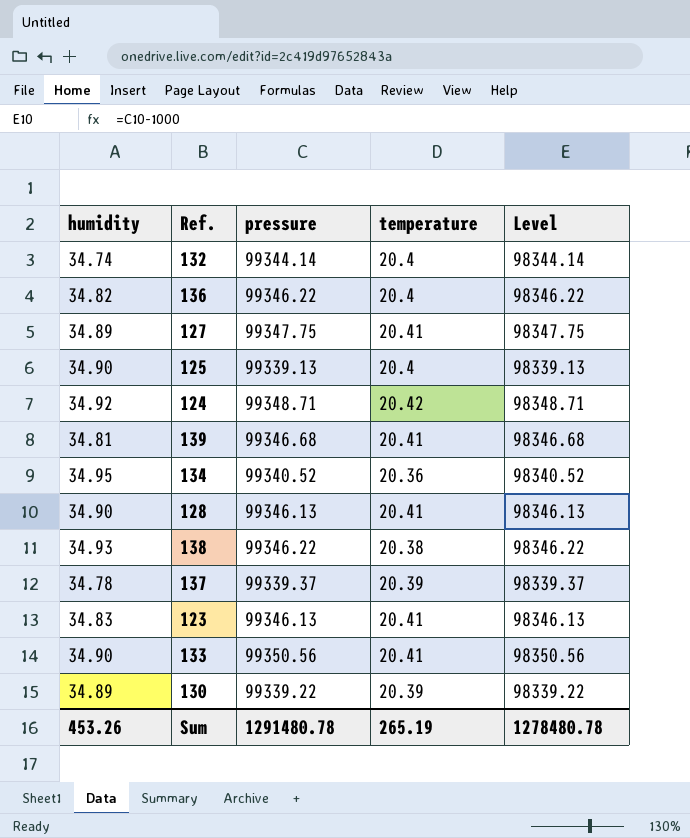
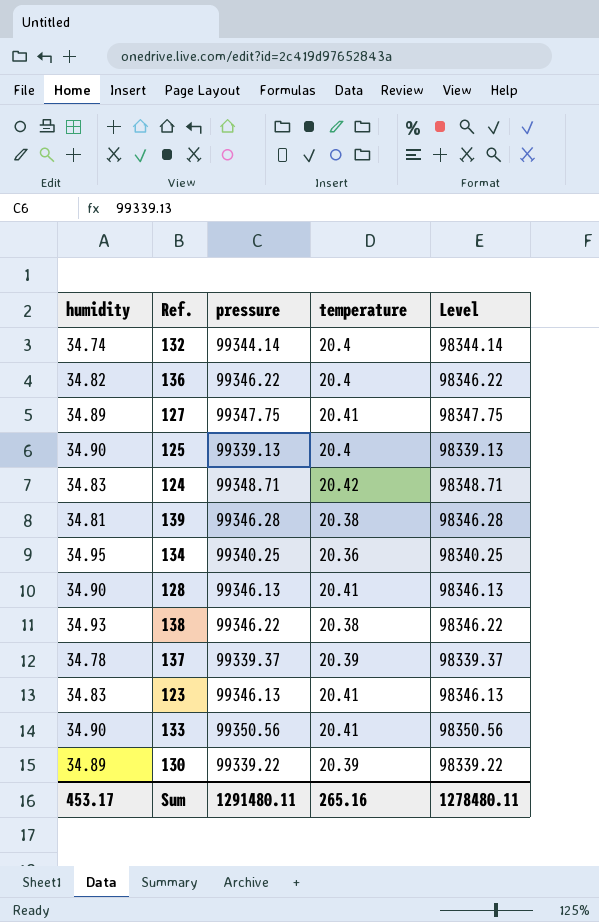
124 | humidity: 34.92 -> 34.83
139 | pressure: 99346.68 -> 99346.28
139 | temperature: 20.41 -> 20.38
139 | Level: 98346.68 -> 98346.28
134 | pressure: 99340.52 -> 99340.25
134 | Level: 98340.52 -> 98340.25
Sum | humidity: 453.26 -> 453.17
Sum | pressure: 1291480.78 -> 1291480.11
Sum | temperature: 265.19 -> 265.16
Sum | Level: 1278480.78 -> 1278480.11

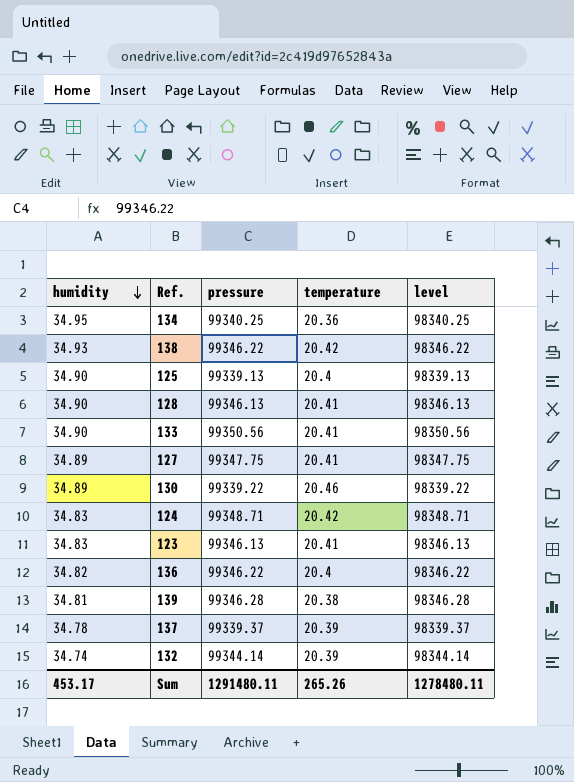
row order: none -> humidity descending
column name: Level -> level
138 | temperature: 20.38 -> 20.42
130 | temperature: 20.39 -> 20.46
132 | temperature: 20.4 -> 20.39
Sum | temperature: 265.16 -> 265.26

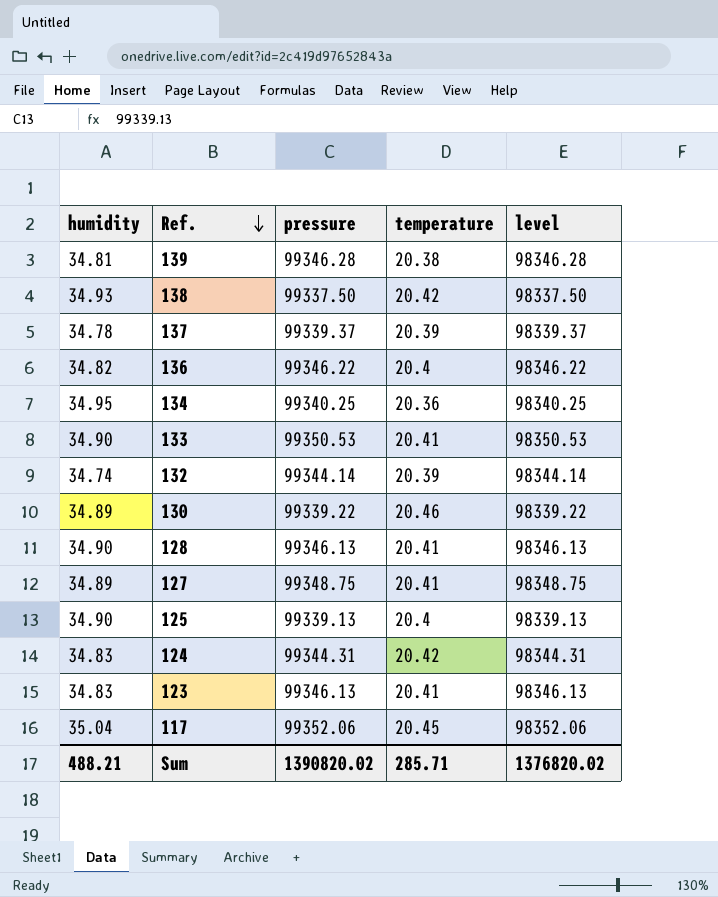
row order: humidity descending -> Ref. descending
138 | pressure: 99346.22 -> 99337.50
138 | level: 98346.22 -> 98337.50
133 | pressure: 99350.56 -> 99350.53
133 | level: 98350.56 -> 98350.53
127 | pressure: 99347.75 -> 99348.75
127 | level: 98347.75 -> 98348.75
124 | pressure: 99348.71 -> 99344.31
124 | level: 98348.71 -> 98344.31
row 117: none -> 35.04 | 99352.06 | 20.45 | 98352.06
Sum | humidity: 453.17 -> 488.21
Sum | pressure: 1291480.11 -> 1390820.02
Sum | temperature: 265.26 -> 285.71
Sum | level: 1278480.11 -> 1376820.02

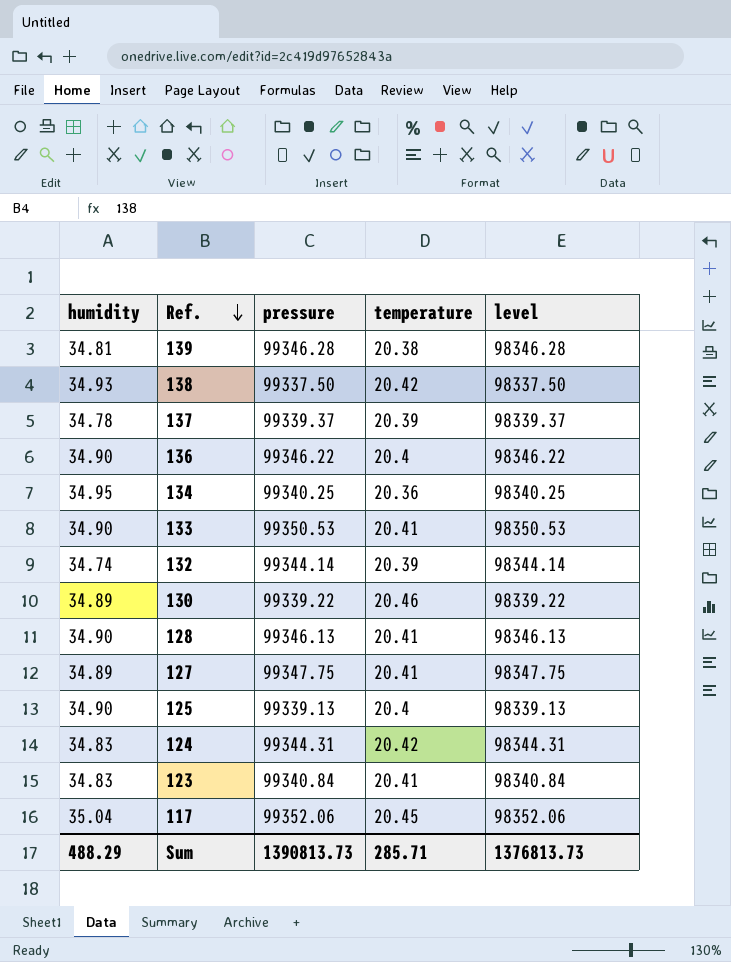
136 | humidity: 34.82 -> 34.90
127 | pressure: 99348.75 -> 99347.75
127 | level: 98348.75 -> 98347.75
123 | pressure: 99346.13 -> 99340.84
123 | level: 98346.13 -> 98340.84
Sum | humidity: 488.21 -> 488.29
Sum | pressure: 1390820.02 -> 1390813.73
Sum | level: 1376820.02 -> 1376813.73

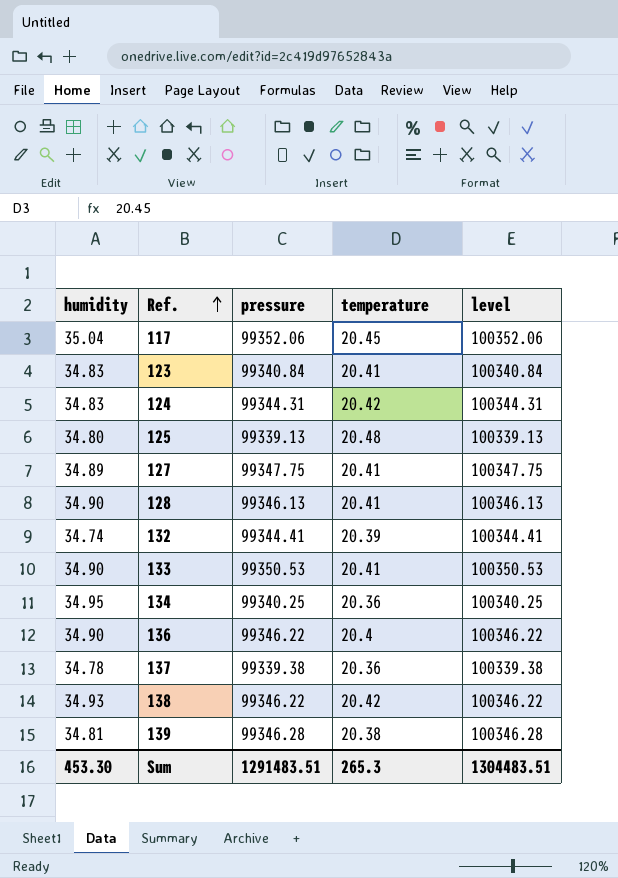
row order: Ref. descending -> Ref. ascending
column level | formula: [pressure] - 1000 -> [pressure] + 1000
row 130: 34.89 | 99339.22 | 20.46 | 98339.22 -> none
125 | humidity: 34.90 -> 34.80
125 | temperature: 20.4 -> 20.48
132 | pressure: 99344.14 -> 99344.41
137 | pressure: 99339.37 -> 99339.38
137 | temperature: 20.39 -> 20.36
138 | pressure: 99337.50 -> 99346.22
Sum | humidity: 488.29 -> 453.30
Sum | pressure: 1390813.73 -> 1291483.51
Sum | temperature: 285.71 -> 265.3
Sum | level: 1376813.73 -> 1304483.51

